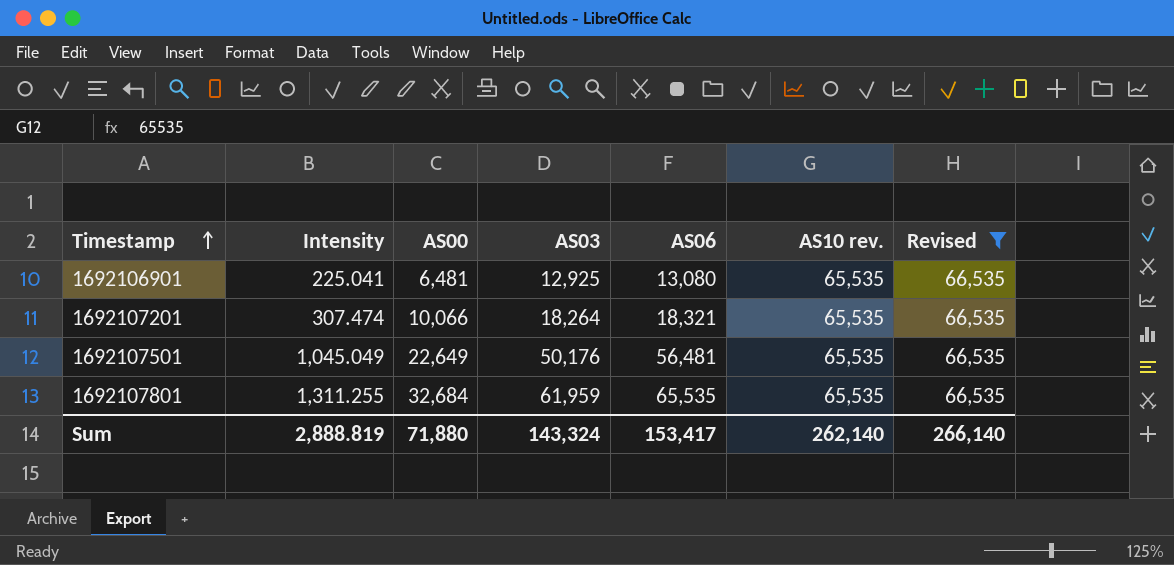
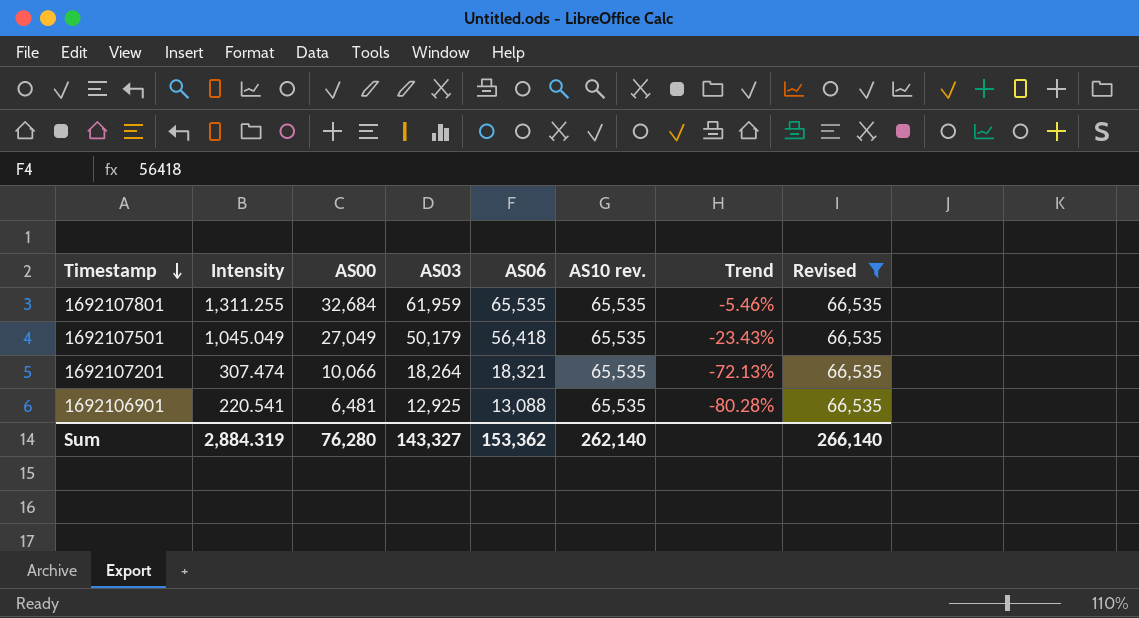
row order: Timestamp ascending -> Timestamp descending
column Trend | formula: none -> ([AS03] - [AS10 rev.]) / [AS10 rev.]
1692107501 | AS00: 22,649 -> 27,049
1692107501 | AS03: 50,176 -> 50,179
1692107501 | AS06: 56,481 -> 56,418
1692106901 | Intensity: 225.041 -> 220.541
1692106901 | AS06: 13,080 -> 13,088
Sum | Intensity: 2,888.819 -> 2,884.319
Sum | AS00: 71,880 -> 76,280
Sum | AS03: 143,324 -> 143,327
Sum | AS06: 153,417 -> 153,362

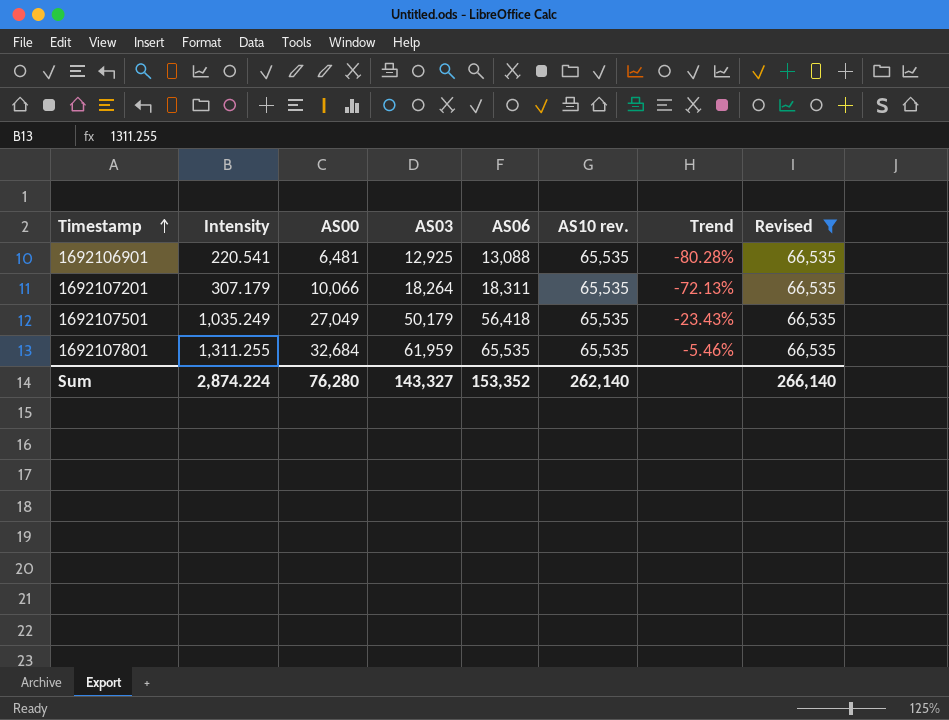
row order: Timestamp descending -> Timestamp ascending
1692107201 | Intensity: 307.474 -> 307.179
1692107201 | AS06: 18,321 -> 18,311
1692107501 | Intensity: 1,045.049 -> 1,035.249
Sum | Intensity: 2,884.319 -> 2,874.224
Sum | AS06: 153,362 -> 153,352

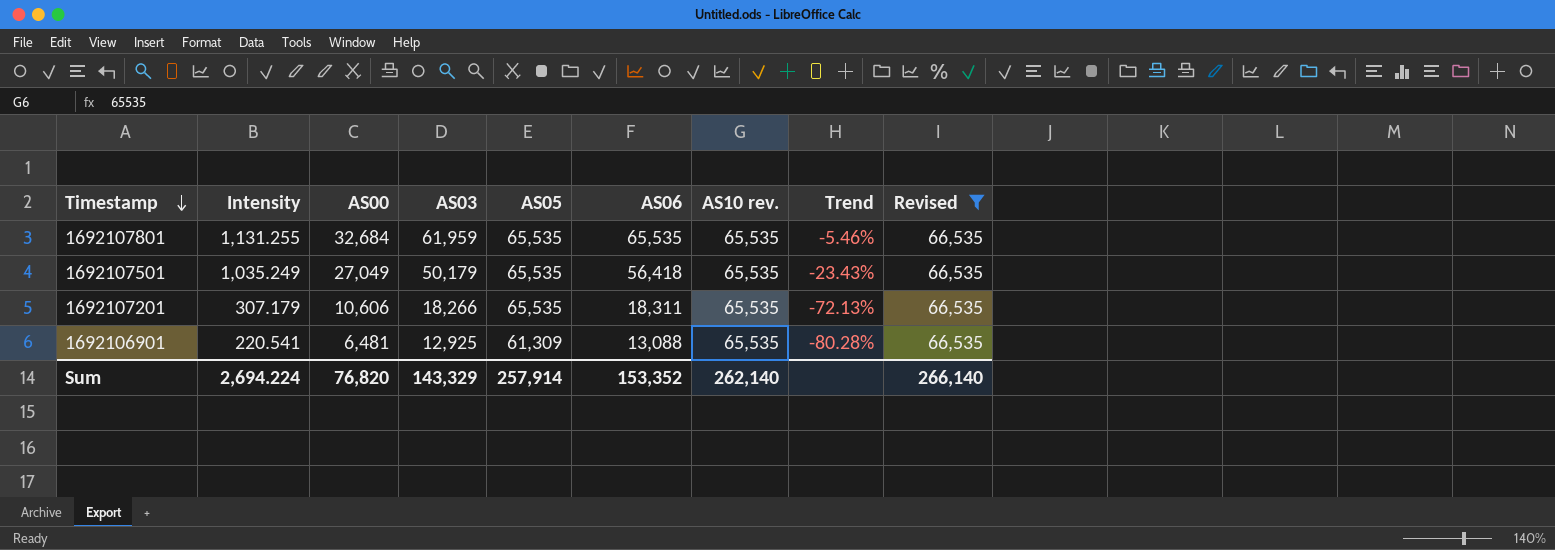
row order: Timestamp ascending -> Timestamp descending
column AS05 | position: none -> 5
1692107801 | Intensity: 1,311.255 -> 1,131.255
1692107201 | AS00: 10,066 -> 10,606
1692107201 | AS03: 18,264 -> 18,266
Sum | Intensity: 2,874.224 -> 2,694.224
Sum | AS00: 76,280 -> 76,820
Sum | AS03: 143,327 -> 143,329

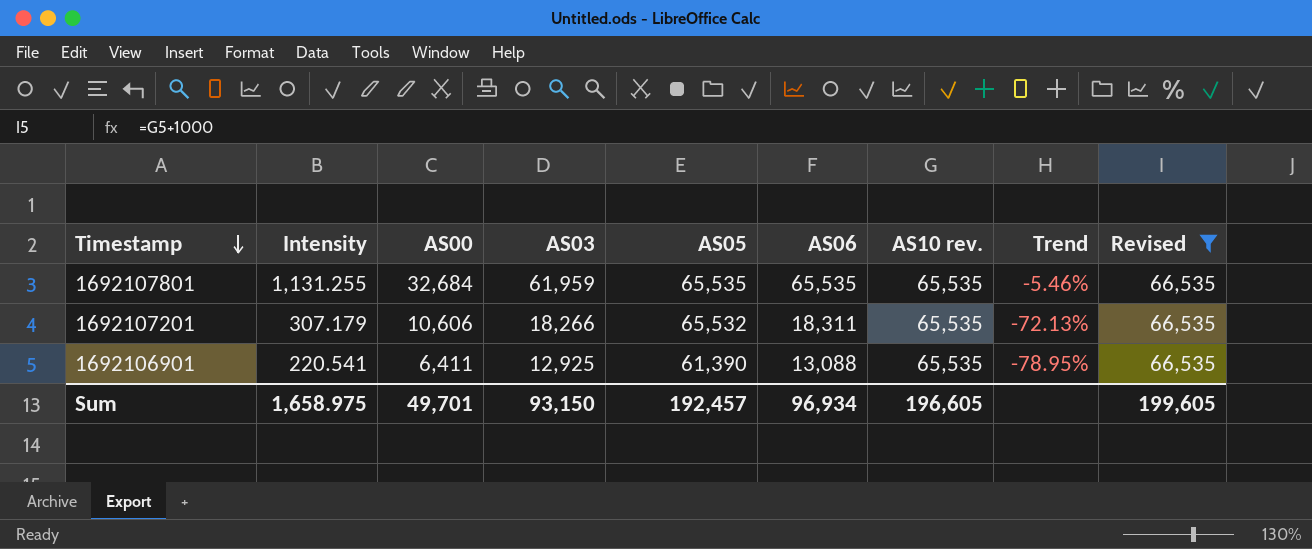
column Trend | formula: ([AS03] - [AS10 rev.]) / [AS10 rev.] -> ([AS03] - [AS05]) / [AS05]
row 1692107501: 1,035.249 | 27,049 | 50,179 | 65,535 | 56,418 | 65,535 | -23.43% | 66,535 -> none
1692107201 | AS05: 65,535 -> 65,532
1692106901 | AS00: 6,481 -> 6,411
1692106901 | AS05: 61,309 -> 61,390
Sum | Intensity: 2,694.224 -> 1,658.975
Sum | AS00: 76,820 -> 49,701
Sum | AS03: 143,329 -> 93,150
Sum | AS05: 257,914 -> 192,457
Sum | AS06: 153,352 -> 96,934
Sum | AS10 rev.: 262,140 -> 196,605
Sum | Revised: 266,140 -> 199,605

